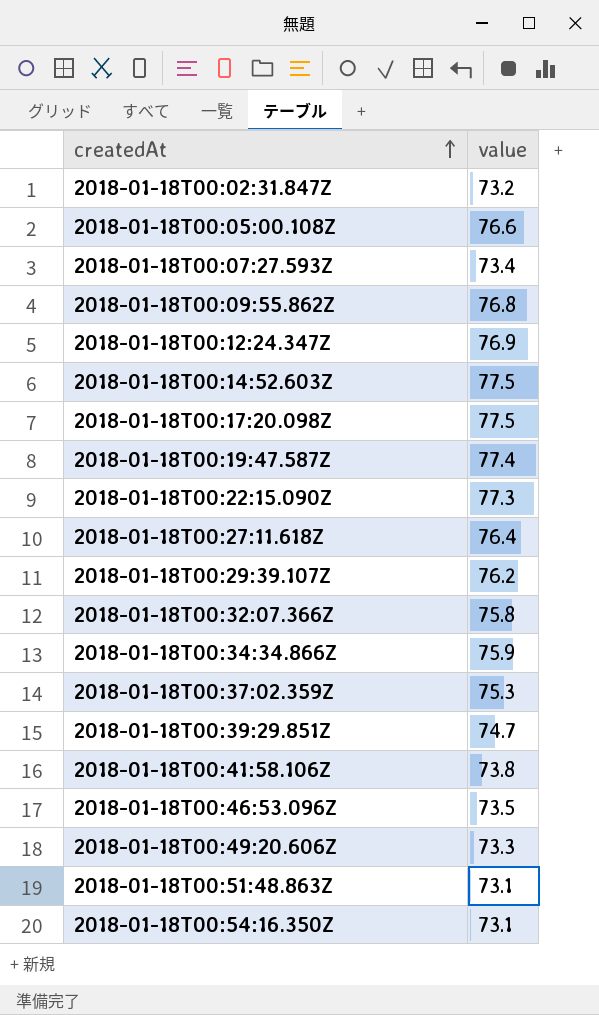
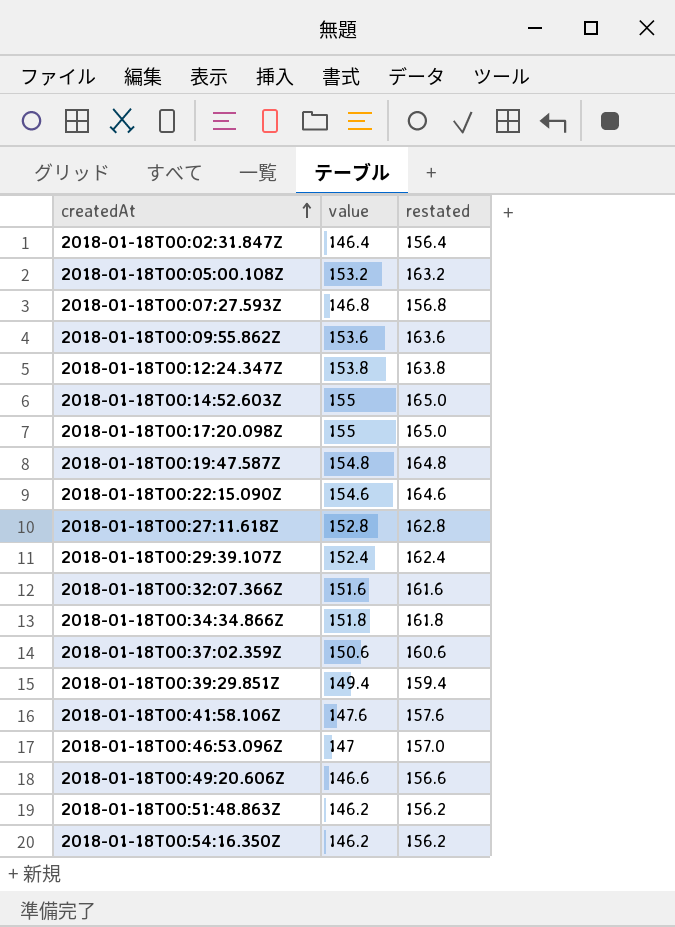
column restated | formula: none -> [value] + 10
2018-01-18T00:02:31.847Z | value: 73.2 -> 146.4
2018-01-18T00:05:00.108Z | value: 76.6 -> 153.2
2018-01-18T00:07:27.593Z | value: 73.4 -> 146.8
2018-01-18T00:09:55.862Z | value: 76.8 -> 153.6
2018-01-18T00:12:24.347Z | value: 76.9 -> 153.8
2018-01-18T00:14:52.603Z | value: 77.5 -> 155
2018-01-18T00:17:20.098Z | value: 77.5 -> 155
2018-01-18T00:19:47.587Z | value: 77.4 -> 154.8
2018-01-18T00:22:15.090Z | value: 77.3 -> 154.6
2018-01-18T00:27:11.618Z | value: 76.4 -> 152.8
2018-01-18T00:29:39.107Z | value: 76.2 -> 152.4
2018-01-18T00:32:07.366Z | value: 75.8 -> 151.6
2018-01-18T00:34:34.866Z | value: 75.9 -> 151.8
2018-01-18T00:37:02.359Z | value: 75.3 -> 150.6
2018-01-18T00:39:29.851Z | value: 74.7 -> 149.4
2018-01-18T00:41:58.106Z | value: 73.8 -> 147.6
2018-01-18T00:46:53.096Z | value: 73.5 -> 147
2018-01-18T00:49:20.606Z | value: 73.3 -> 146.6
2018-01-18T00:51:48.863Z | value: 73.1 -> 146.2
2018-01-18T00:54:16.350Z | value: 73.1 -> 146.2

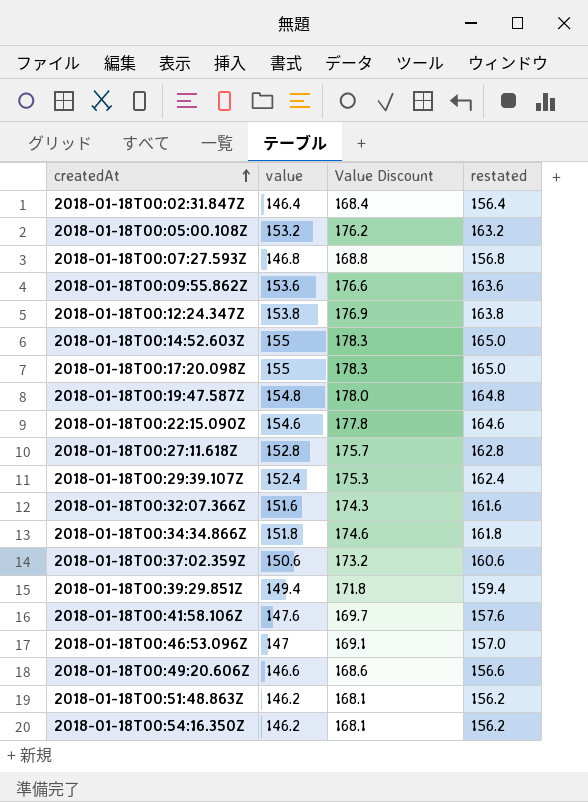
column Value Discount | formula: none -> [value] * 1.15

